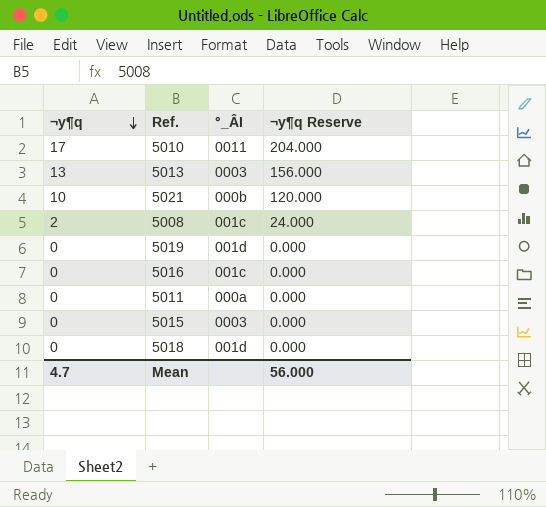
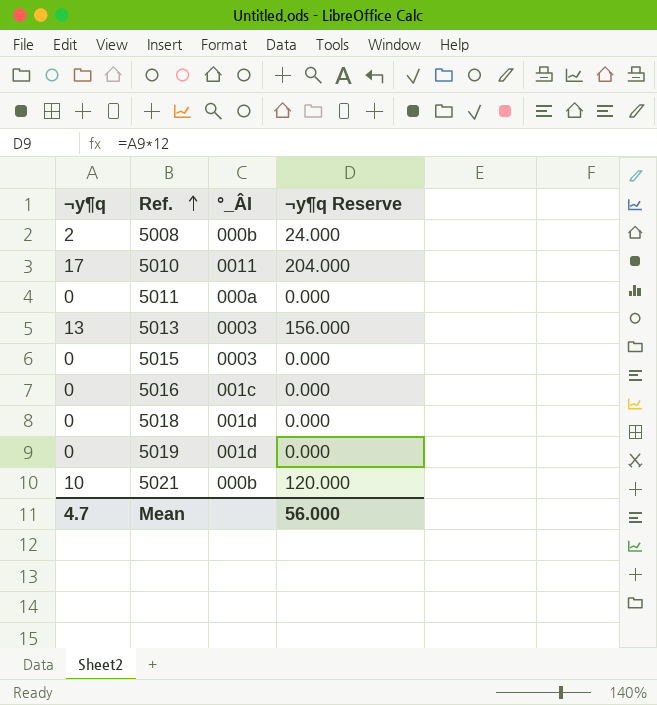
row order: ¬y¶q descending -> Ref. ascending
5008 | °_ÂI: 001c -> 000b

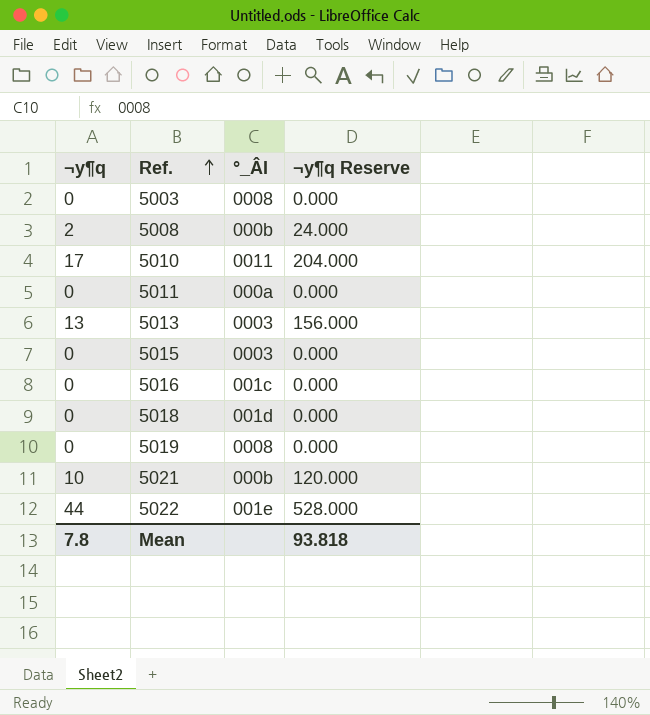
row 5003: none -> 0 | 0008 | 0.000
5019 | °_ÂI: 001d -> 0008
row 5022: none -> 44 | 001e | 528.000
Mean | ¬y¶q: 4.7 -> 7.8
Mean | ¬y¶q Reserve: 56.000 -> 93.818

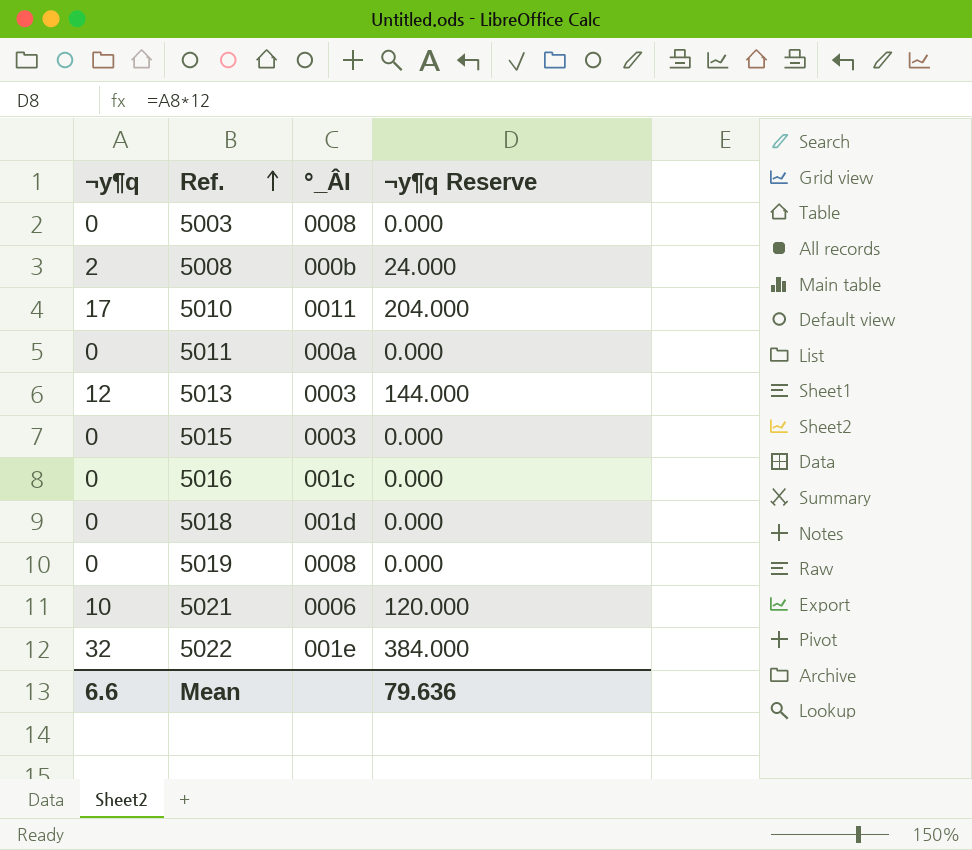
5013 | ¬y¶q: 13 -> 12
5013 | ¬y¶q Reserve: 156.000 -> 144.000
5021 | °_ÂI: 000b -> 0006
5022 | ¬y¶q: 44 -> 32
5022 | ¬y¶q Reserve: 528.000 -> 384.000
Mean | ¬y¶q: 7.8 -> 6.6
Mean | ¬y¶q Reserve: 93.818 -> 79.636

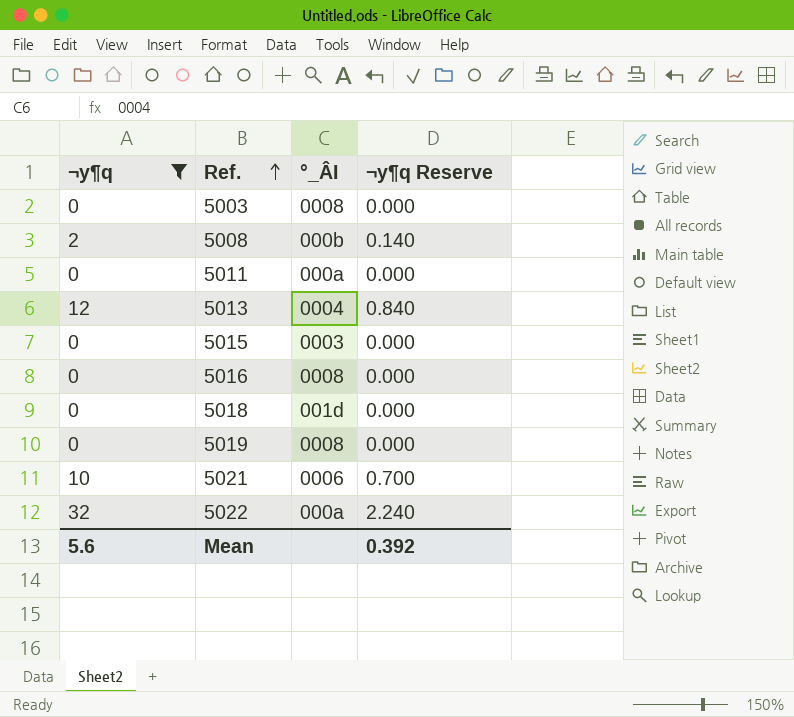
filter: none -> ¬y¶q != 17
column ¬y¶q Reserve | formula: [¬y¶q] * 12 -> [¬y¶q] * 0.07
5013 | °_ÂI: 0003 -> 0004
5016 | °_ÂI: 001c -> 0008
5022 | °_ÂI: 001e -> 000a
Mean | ¬y¶q: 6.6 -> 5.6
Mean | ¬y¶q Reserve: 79.636 -> 0.392

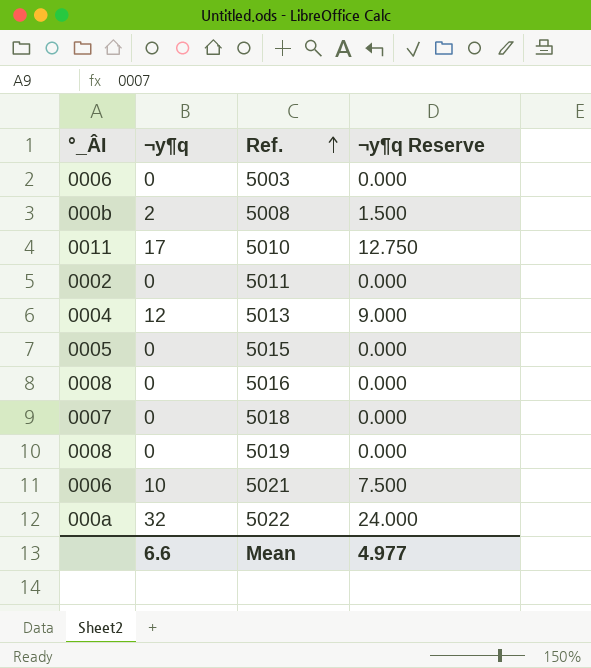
filter: ¬y¶q != 17 -> none
column °_ÂI | position: 3 -> 1
column ¬y¶q Reserve | formula: [¬y¶q] * 0.07 -> [¬y¶q] * 0.75
5003 | °_ÂI: 0008 -> 0006
5011 | °_ÂI: 000a -> 0002
5015 | °_ÂI: 0003 -> 0005
5018 | °_ÂI: 001d -> 0007
Mean | ¬y¶q: 5.6 -> 6.6
Mean | ¬y¶q Reserve: 0.392 -> 4.977

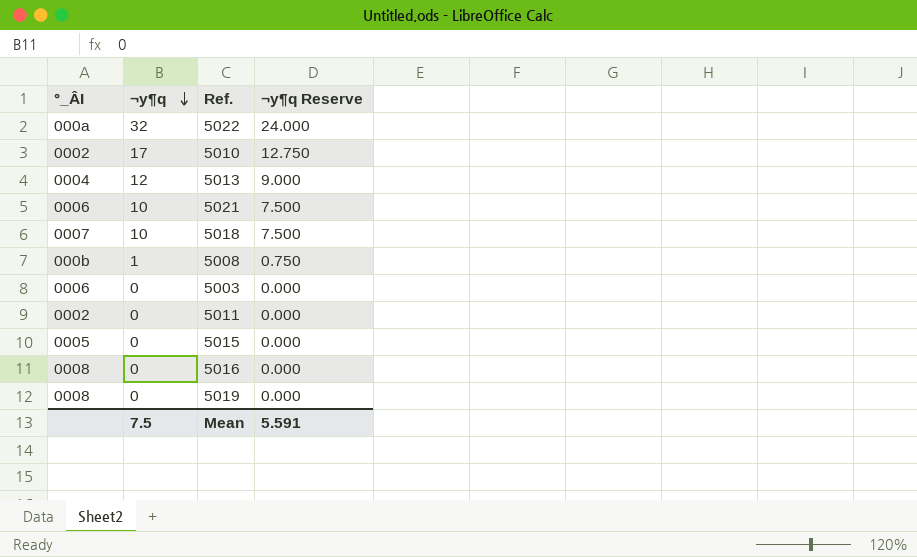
row order: Ref. ascending -> ¬y¶q descending
5010 | °_ÂI: 0011 -> 0002
5018 | ¬y¶q: 0 -> 10
5018 | ¬y¶q Reserve: 0.000 -> 7.500
5008 | ¬y¶q: 2 -> 1
5008 | ¬y¶q Reserve: 1.500 -> 0.750
Mean | ¬y¶q: 6.6 -> 7.5
Mean | ¬y¶q Reserve: 4.977 -> 5.591

